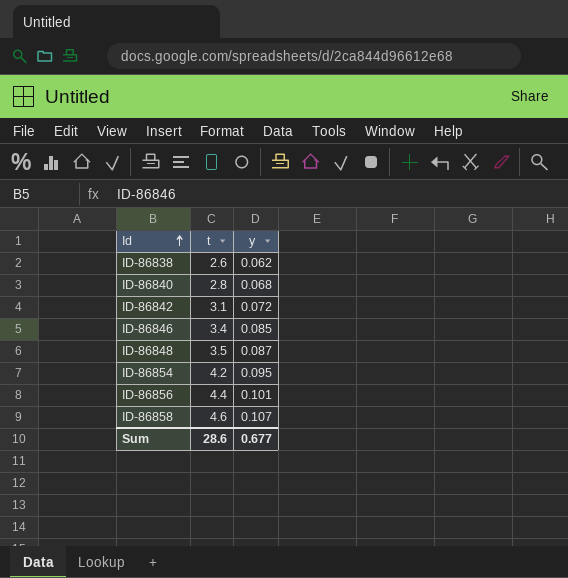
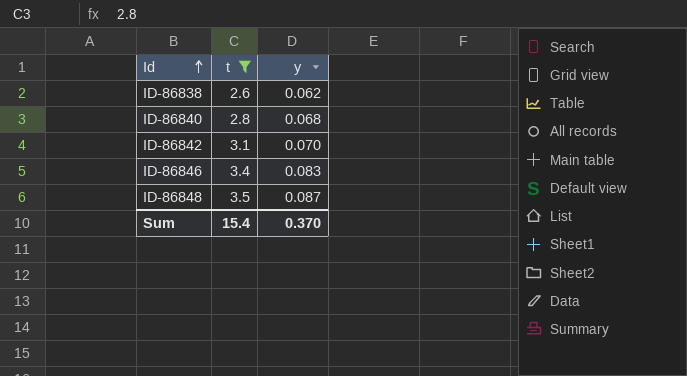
filter: none -> t <= 3.5
ID-86842 | y: 0.072 -> 0.070
ID-86846 | y: 0.085 -> 0.083
Sum | t: 28.6 -> 15.4
Sum | y: 0.677 -> 0.370

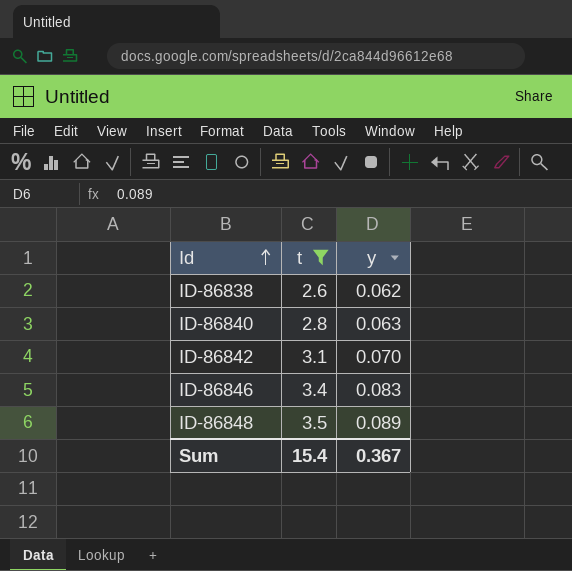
ID-86840 | y: 0.068 -> 0.063
ID-86848 | y: 0.087 -> 0.089
Sum | y: 0.370 -> 0.367

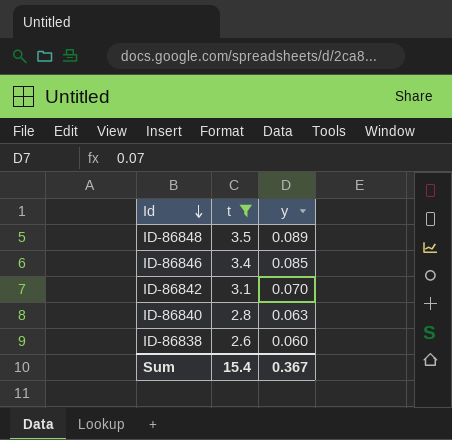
row order: Id ascending -> Id descending
ID-86846 | y: 0.083 -> 0.085
ID-86838 | y: 0.062 -> 0.060

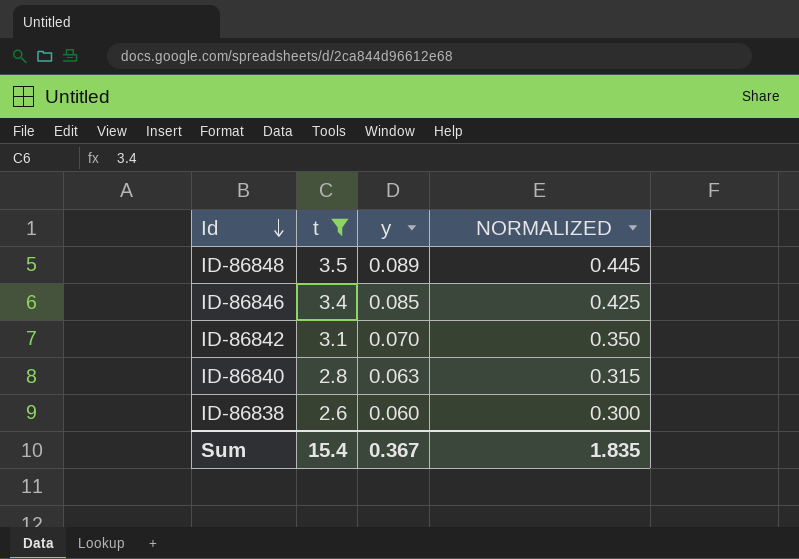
column NORMALIZED | formula: none -> [y] * 5

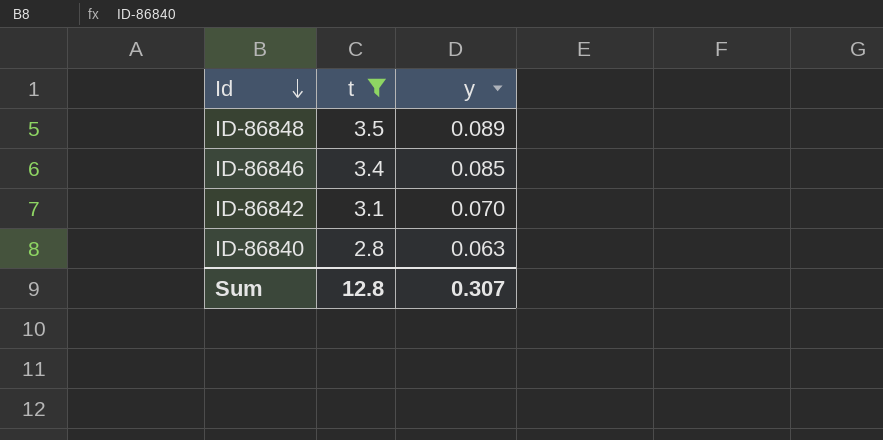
column NORMALIZED | formula: [y] * 5 -> none
row ID-86838: 2.6 | 0.060 | 0.300 -> none
Sum | t: 15.4 -> 12.8
Sum | y: 0.367 -> 0.307

